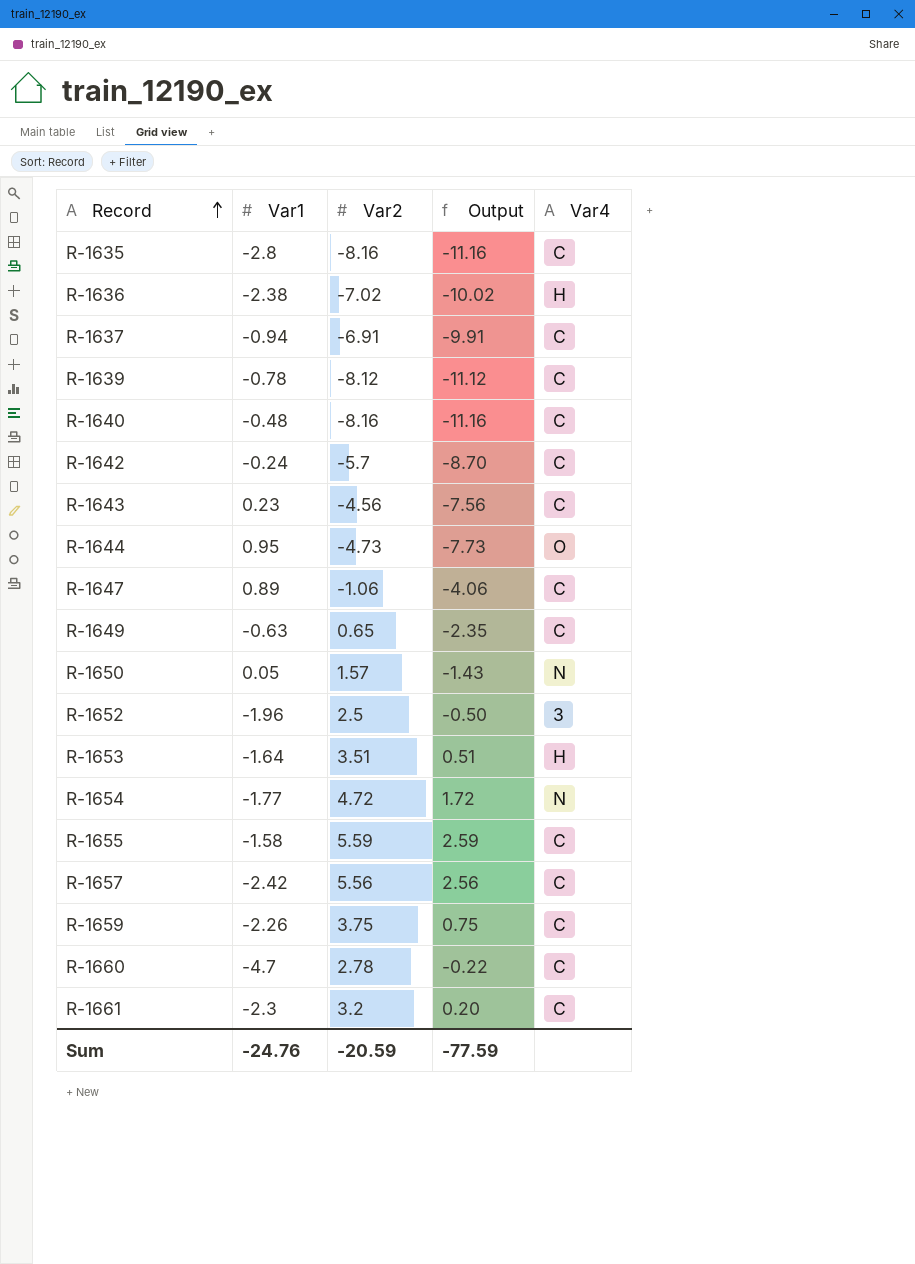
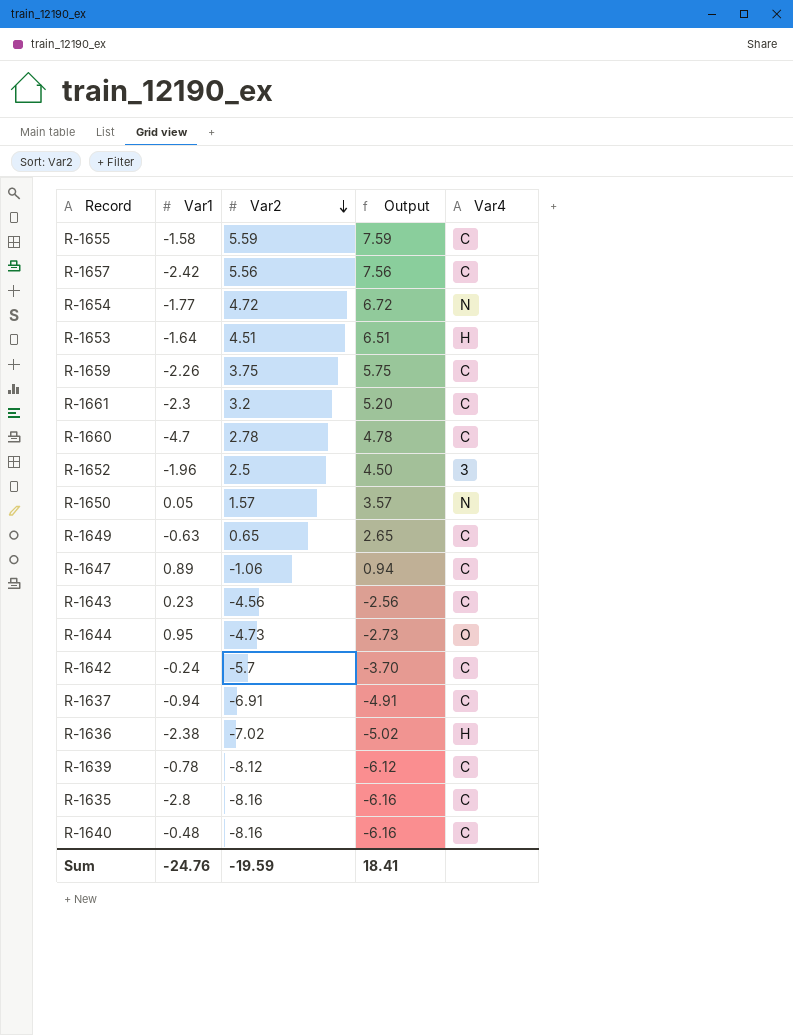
row order: Record ascending -> Var2 descending
column Output | formula: [Var2] - 3 -> [Var2] + 2
R-1653 | Var2: 3.51 -> 4.51
Sum | Var2: -20.59 -> -19.59
Sum | Output: -77.59 -> 18.41

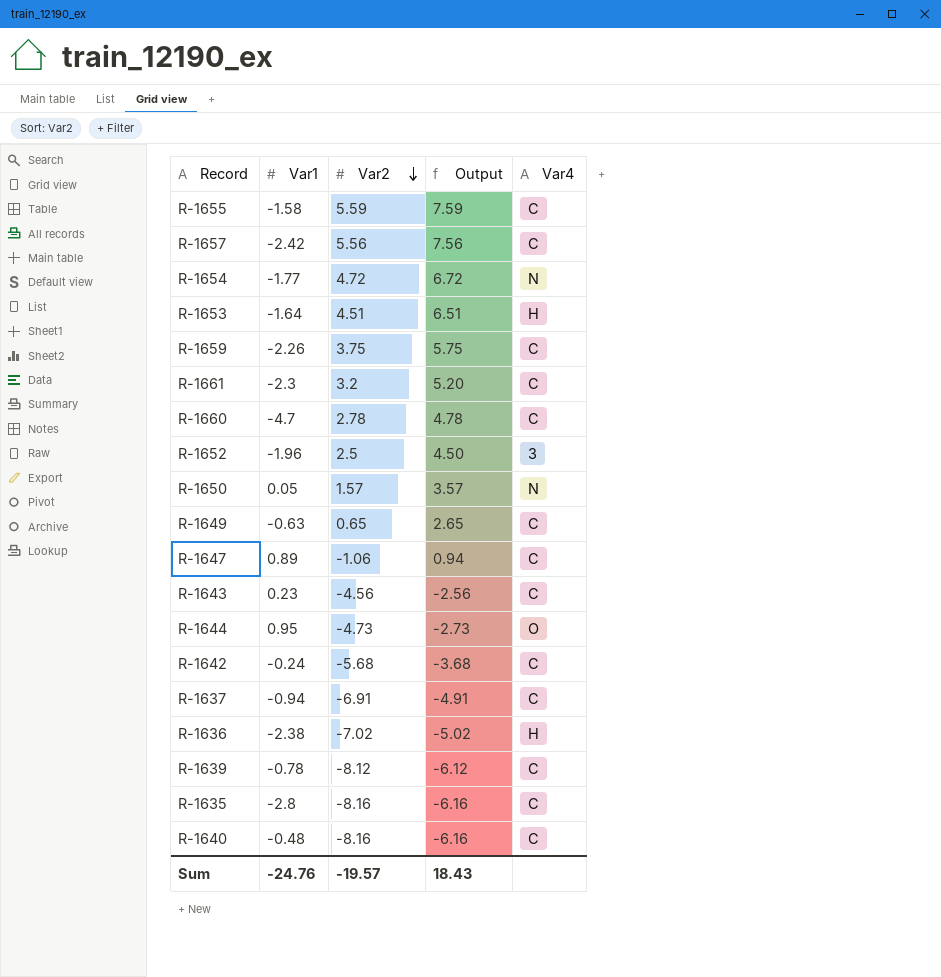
R-1642 | Var2: -5.7 -> -5.68
R-1642 | Output: -3.70 -> -3.68
Sum | Var2: -19.59 -> -19.57
Sum | Output: 18.41 -> 18.43

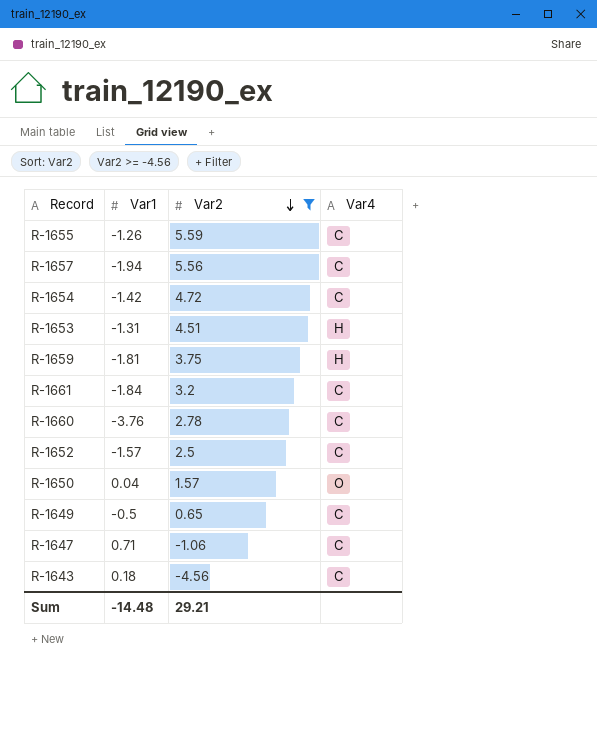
filter: none -> Var2 >= -4.56
column Output | formula: [Var2] + 2 -> none
R-1655 | Var1: -1.58 -> -1.26
R-1657 | Var1: -2.42 -> -1.94
R-1654 | Var1: -1.77 -> -1.42
R-1654 | Var4: N -> C
R-1653 | Var1: -1.64 -> -1.31
R-1659 | Var1: -2.26 -> -1.81
R-1659 | Var4: C -> H
R-1661 | Var1: -2.3 -> -1.84
R-1660 | Var1: -4.7 -> -3.76
R-1652 | Var1: -1.96 -> -1.57
R-1652 | Var4: 3 -> C
R-1650 | Var1: 0.05 -> 0.04
R-1650 | Var4: N -> O
R-1649 | Var1: -0.63 -> -0.5
R-1647 | Var1: 0.89 -> 0.71
R-1643 | Var1: 0.23 -> 0.18
Sum | Var1: -24.76 -> -14.48
Sum | Var2: -19.57 -> 29.21

